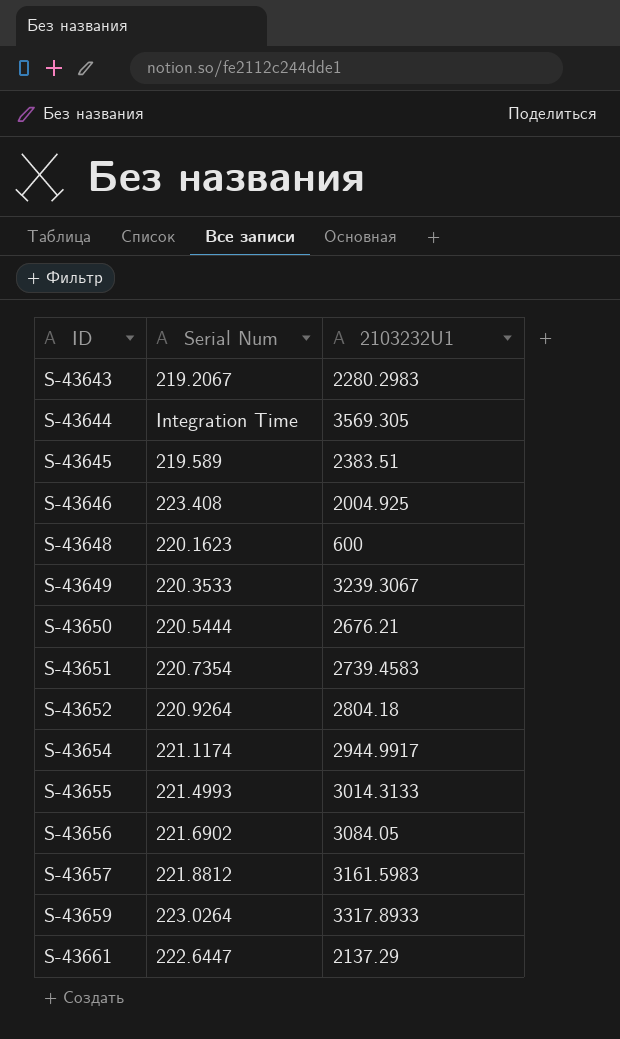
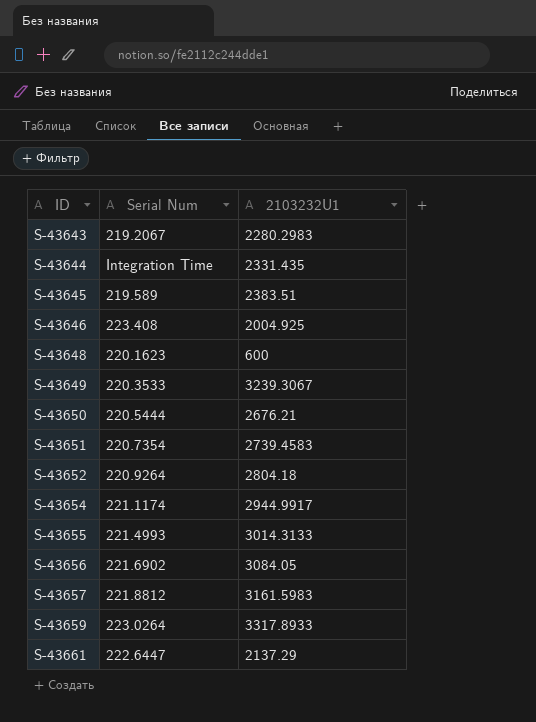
S-43644 | 2103232U1: 3569.305 -> 2331.435

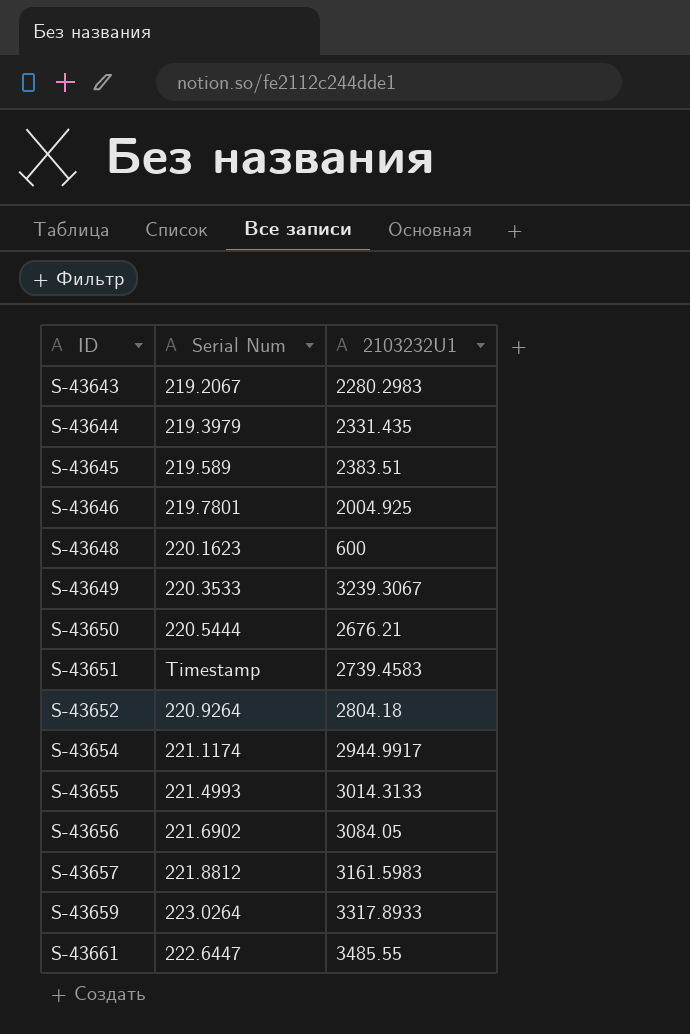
S-43644 | Serial Num: Integration Time -> 219.3979
S-43646 | Serial Num: 223.408 -> 219.7801
S-43651 | Serial Num: 220.7354 -> Timestamp
S-43661 | 2103232U1: 2137.29 -> 3485.55

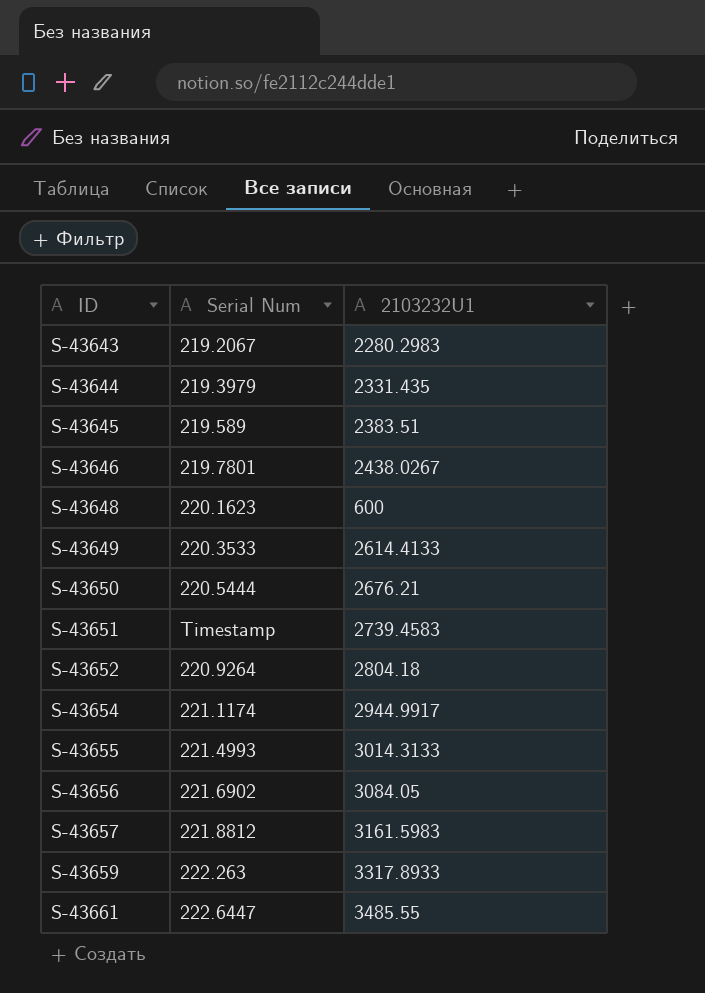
S-43646 | 2103232U1: 2004.925 -> 2438.0267
S-43649 | 2103232U1: 3239.3067 -> 2614.4133
S-43659 | Serial Num: 223.0264 -> 222.263

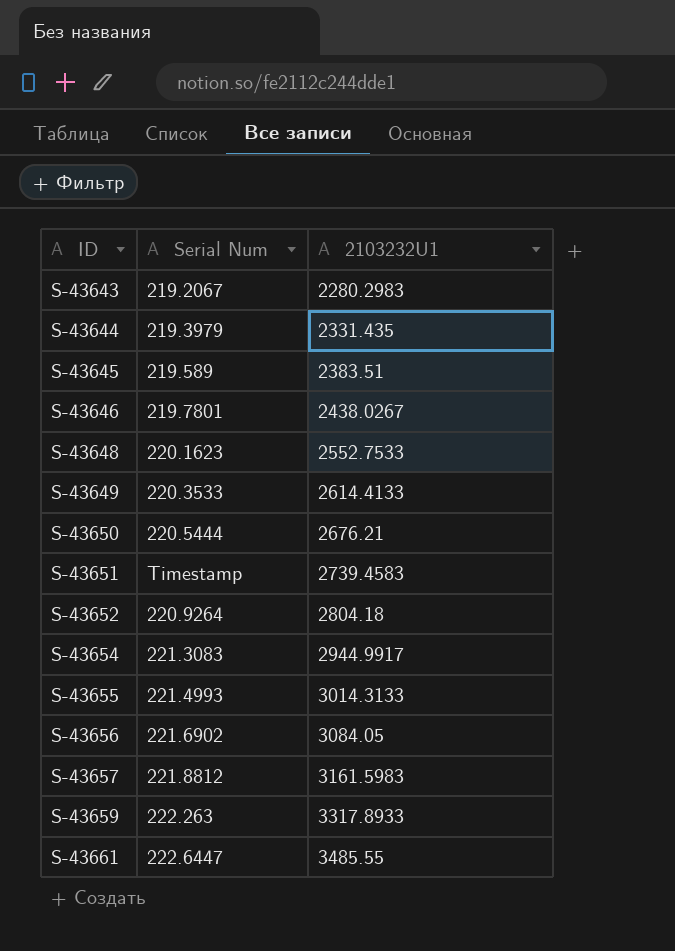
S-43648 | 2103232U1: 600 -> 2552.7533
S-43654 | Serial Num: 221.1174 -> 221.3083

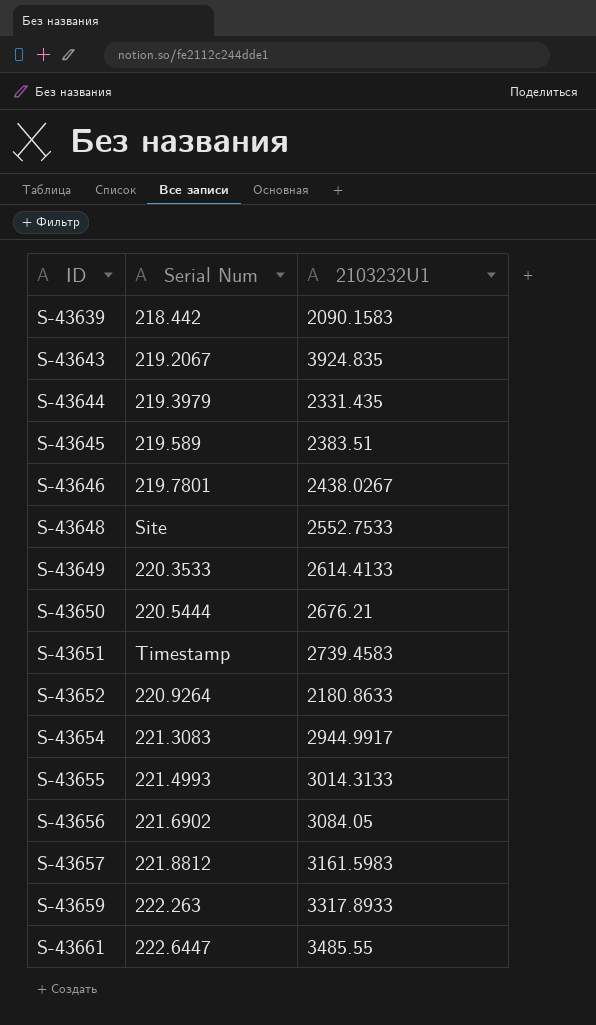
row S-43639: none -> 218.442 | 2090.1583
S-43643 | 2103232U1: 2280.2983 -> 3924.835
S-43648 | Serial Num: 220.1623 -> Site
S-43652 | 2103232U1: 2804.18 -> 2180.8633

